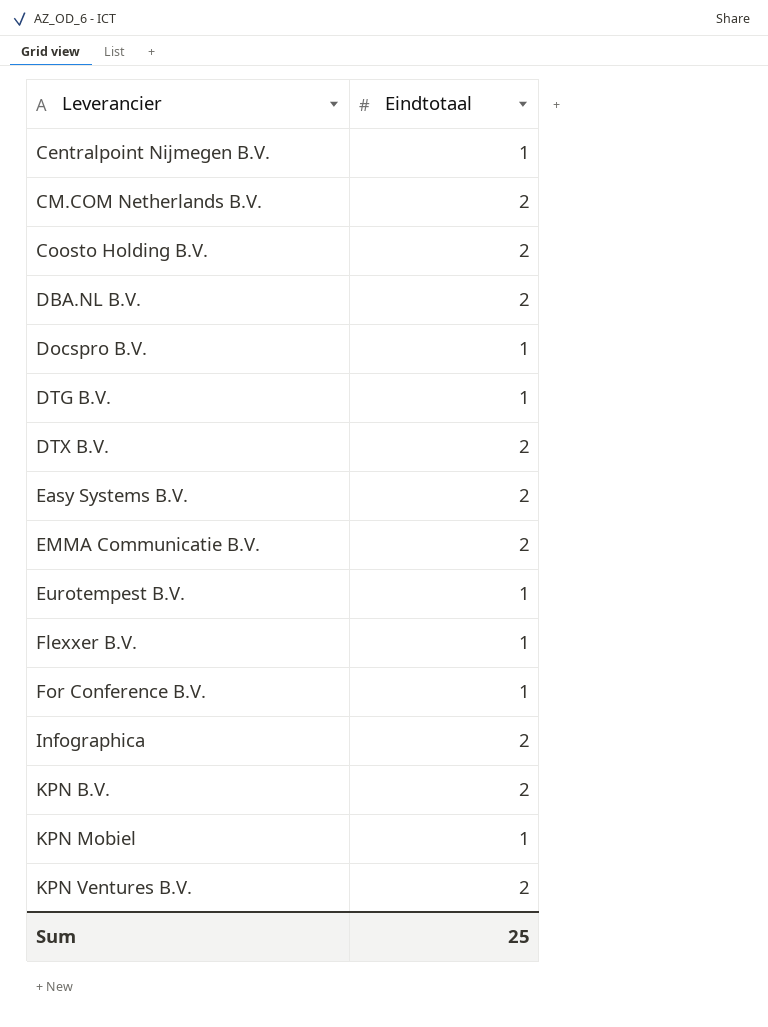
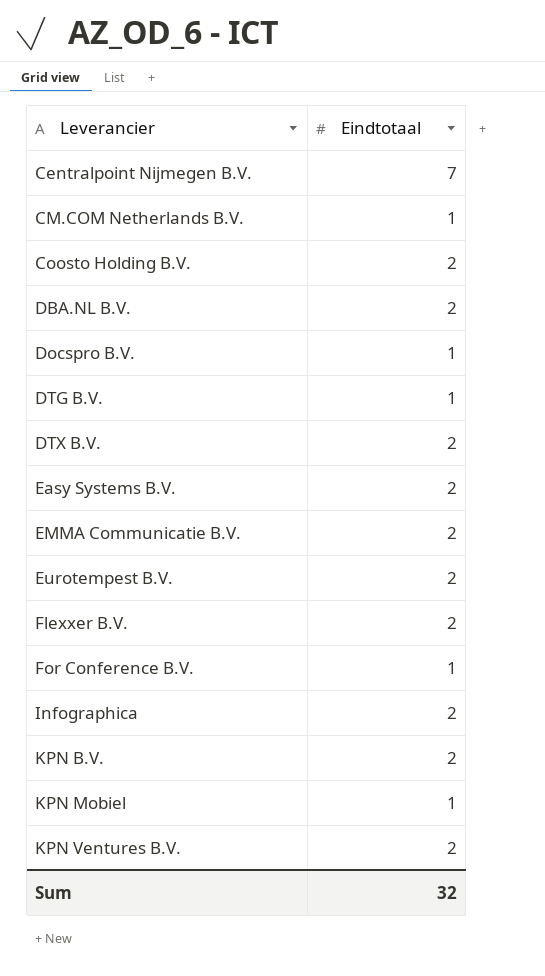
Centralpoint Nijmegen B.V. | Eindtotaal: 1 -> 7
CM.COM Netherlands B.V. | Eindtotaal: 2 -> 1
Eurotempest B.V. | Eindtotaal: 1 -> 2
Flexxer B.V. | Eindtotaal: 1 -> 2
Sum | Eindtotaal: 25 -> 32

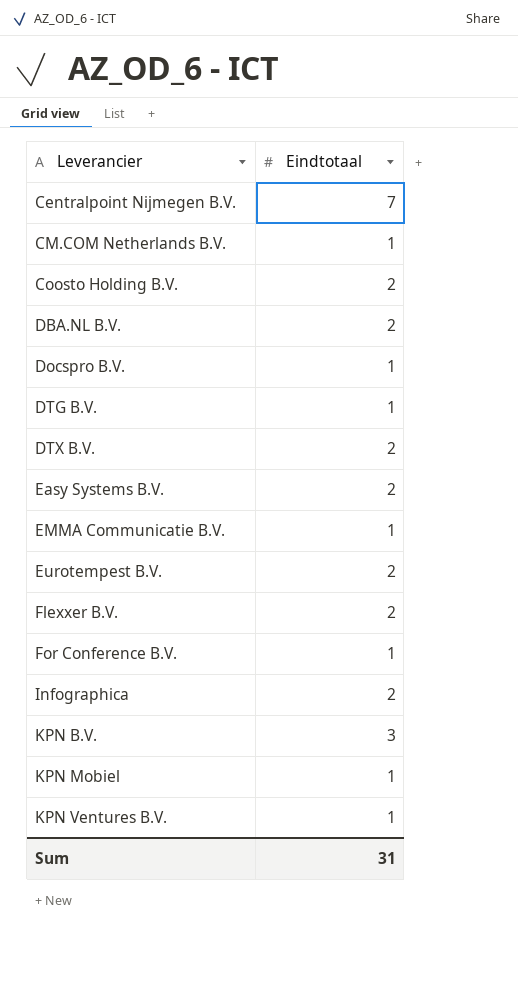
EMMA Communicatie B.V. | Eindtotaal: 2 -> 1
KPN B.V. | Eindtotaal: 2 -> 3
KPN Ventures B.V. | Eindtotaal: 2 -> 1
Sum | Eindtotaal: 32 -> 31

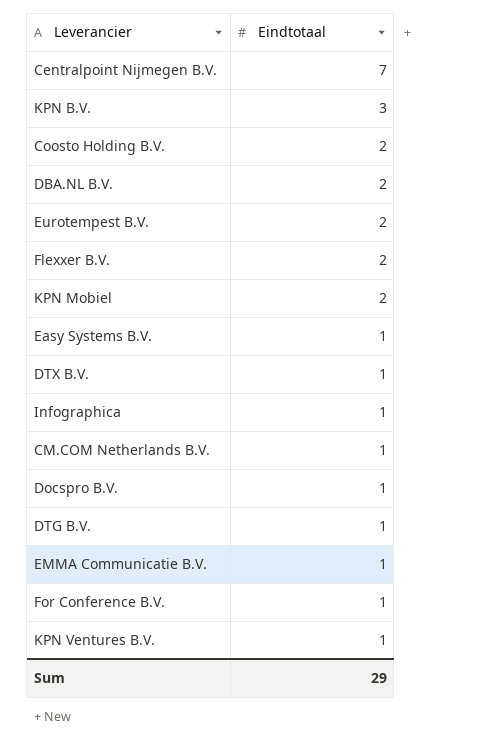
row order: Leverancier ascending -> Eindtotaal descending
KPN Mobiel | Eindtotaal: 1 -> 2
Easy Systems B.V. | Eindtotaal: 2 -> 1
DTX B.V. | Eindtotaal: 2 -> 1
Infographica | Eindtotaal: 2 -> 1
Sum | Eindtotaal: 31 -> 29

